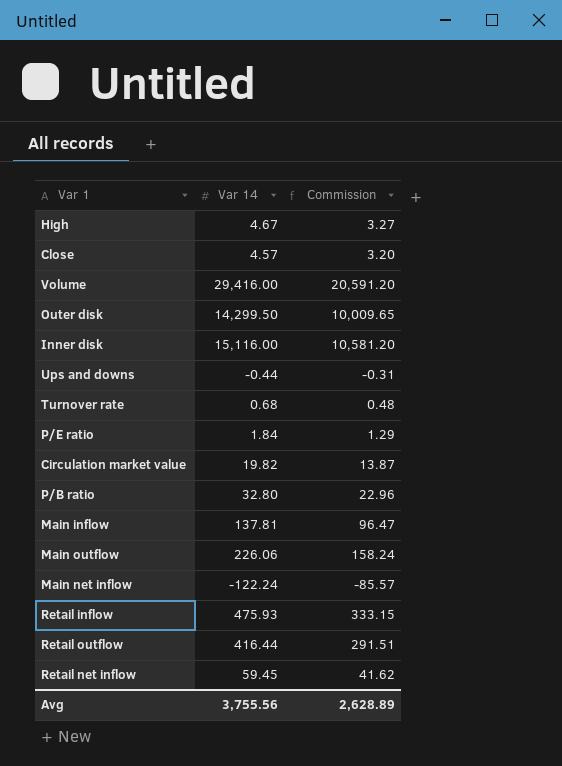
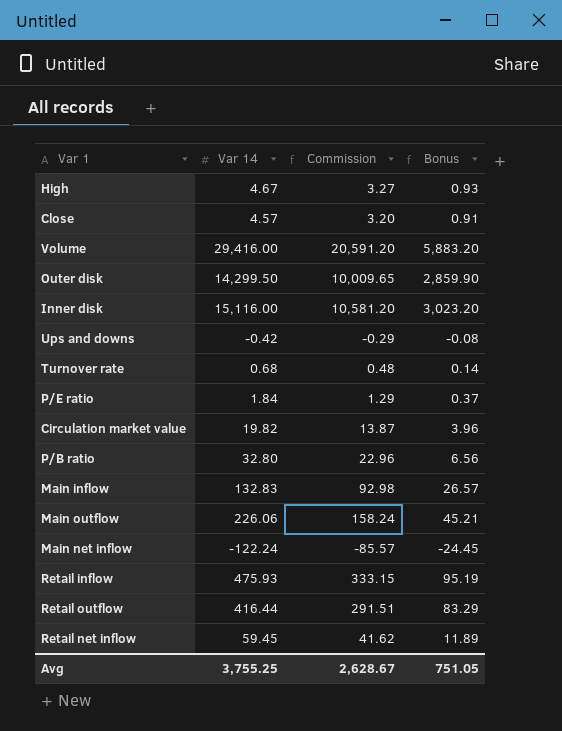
column Bonus | formula: none -> [Var 14] * 0.2
Ups and downs | Var 14: -0.44 -> -0.42
Ups and downs | Commission: -0.31 -> -0.29
Main inflow | Var 14: 137.81 -> 132.83
Main inflow | Commission: 96.47 -> 92.98
Avg | Var 14: 3,755.56 -> 3,755.25
Avg | Commission: 2,628.89 -> 2,628.67

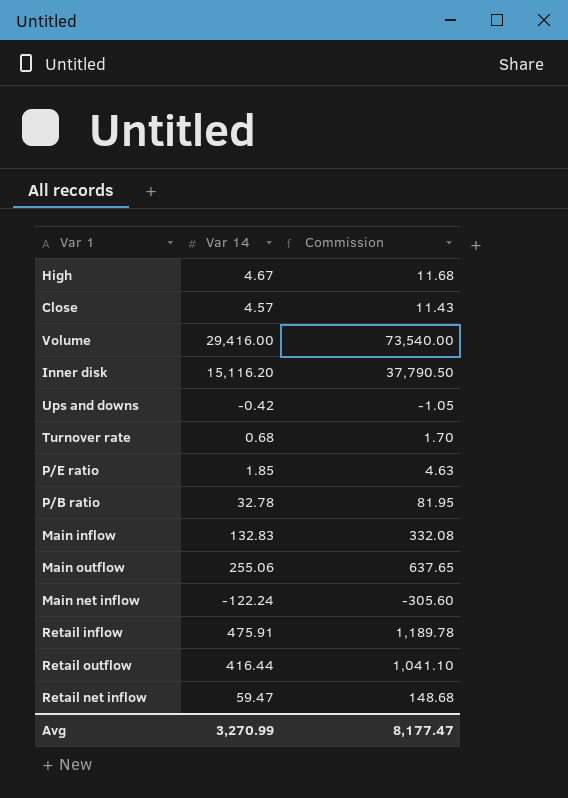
column Bonus | formula: [Var 14] * 0.2 -> none
column Commission | formula: [Var 14] * 0.7 -> [Var 14] * 2.5
row Outer disk: 14,299.50 | 10,009.65 | 2,859.90 -> none
row Circulation market value: 19.82 | 13.87 | 3.96 -> none
Inner disk | Var 14: 15,116.00 -> 15,116.20
P/E ratio | Var 14: 1.84 -> 1.85
P/B ratio | Var 14: 32.80 -> 32.78
Main outflow | Var 14: 226.06 -> 255.06
Retail inflow | Var 14: 475.93 -> 475.91
Retail net inflow | Var 14: 59.45 -> 59.47
Avg | Var 14: 3,755.25 -> 3,270.99
Avg | Commission: 2,628.67 -> 8,177.47

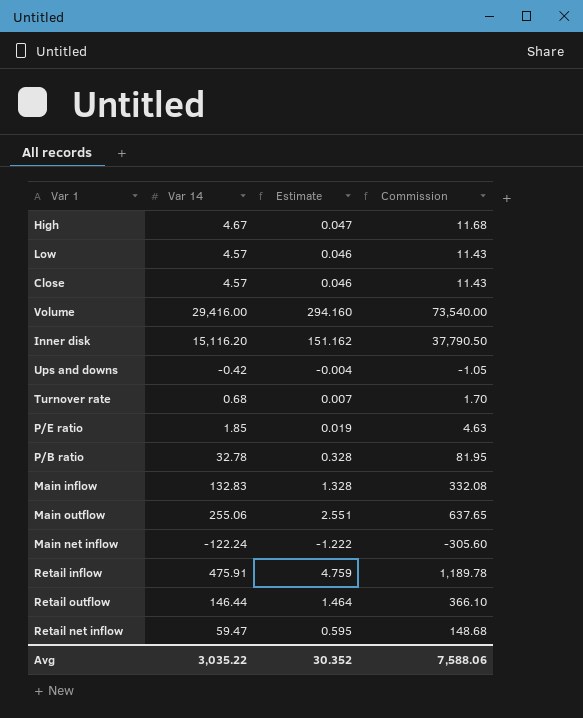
column Estimate | formula: none -> [Var 14] * 0.01
row Low: none -> 4.57 | 0.046 | 11.43
Retail outflow | Var 14: 416.44 -> 146.44
Retail outflow | Commission: 1,041.10 -> 366.10
Avg | Var 14: 3,270.99 -> 3,035.22
Avg | Commission: 8,177.47 -> 7,588.06

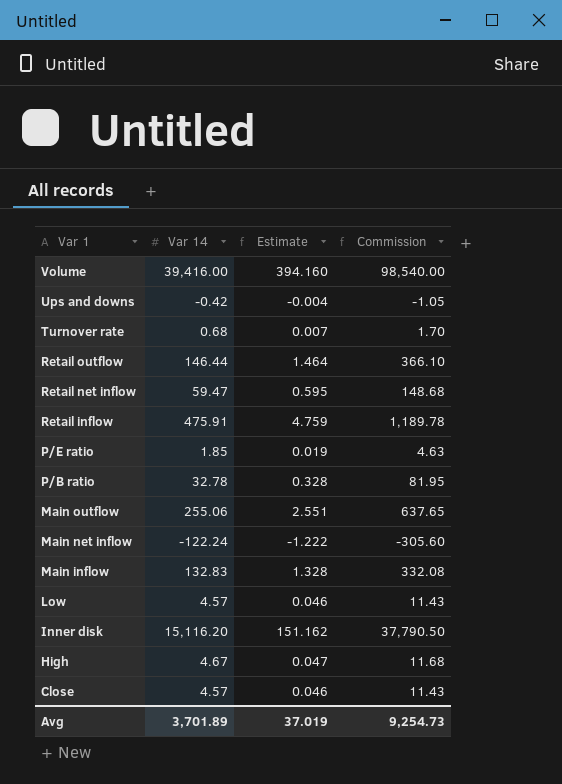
row order: none -> Var 1 descending
Volume | Var 14: 29,416.00 -> 39,416.00
Volume | Estimate: 294.160 -> 394.160
Volume | Commission: 73,540.00 -> 98,540.00
Avg | Var 14: 3,035.22 -> 3,701.89
Avg | Estimate: 30.352 -> 37.019
Avg | Commission: 7,588.06 -> 9,254.73

